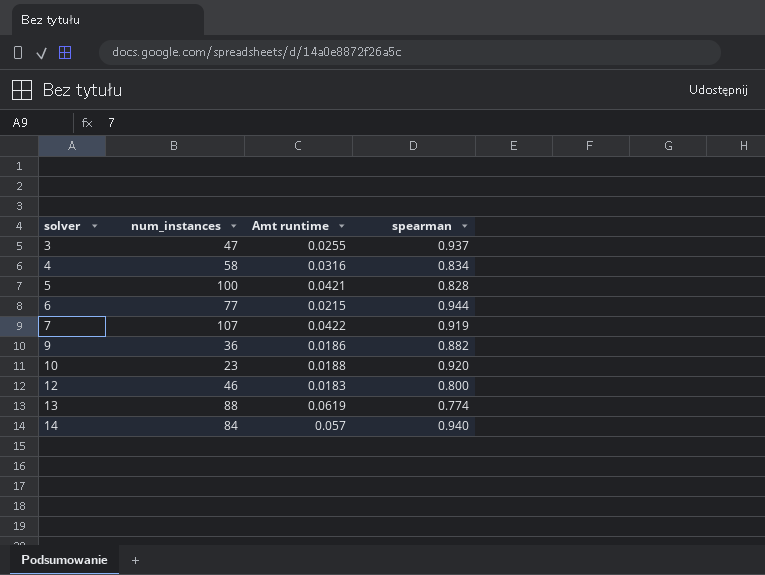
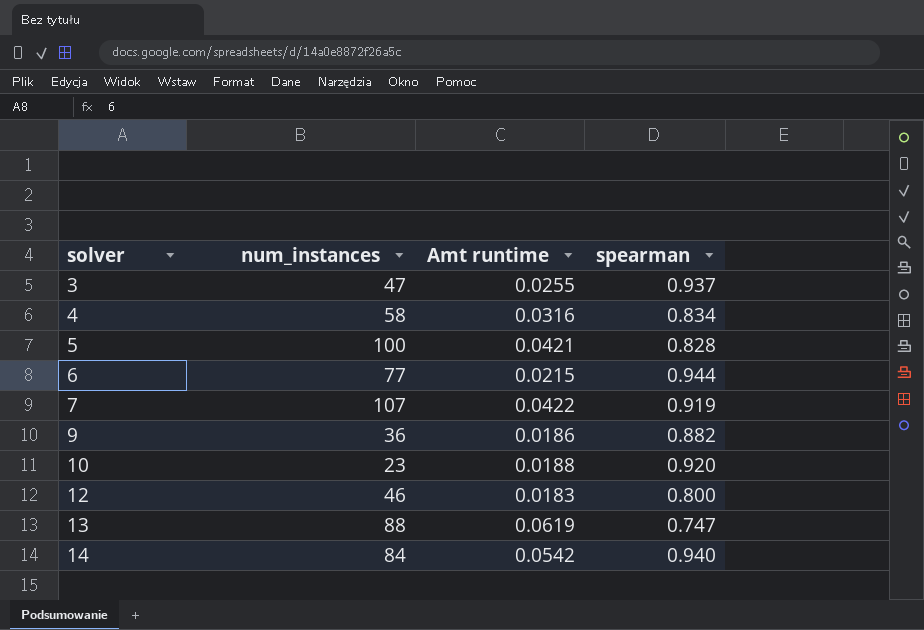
13 | spearman: 0.774 -> 0.747
14 | Amt runtime: 0.057 -> 0.0542

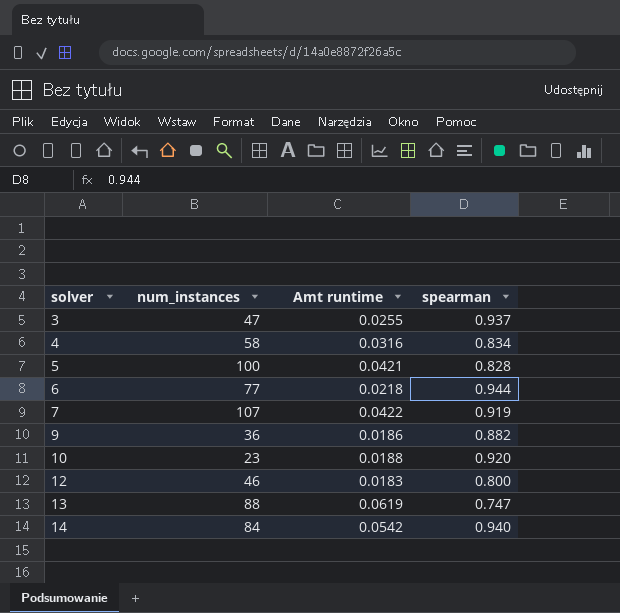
6 | Amt runtime: 0.0215 -> 0.0218

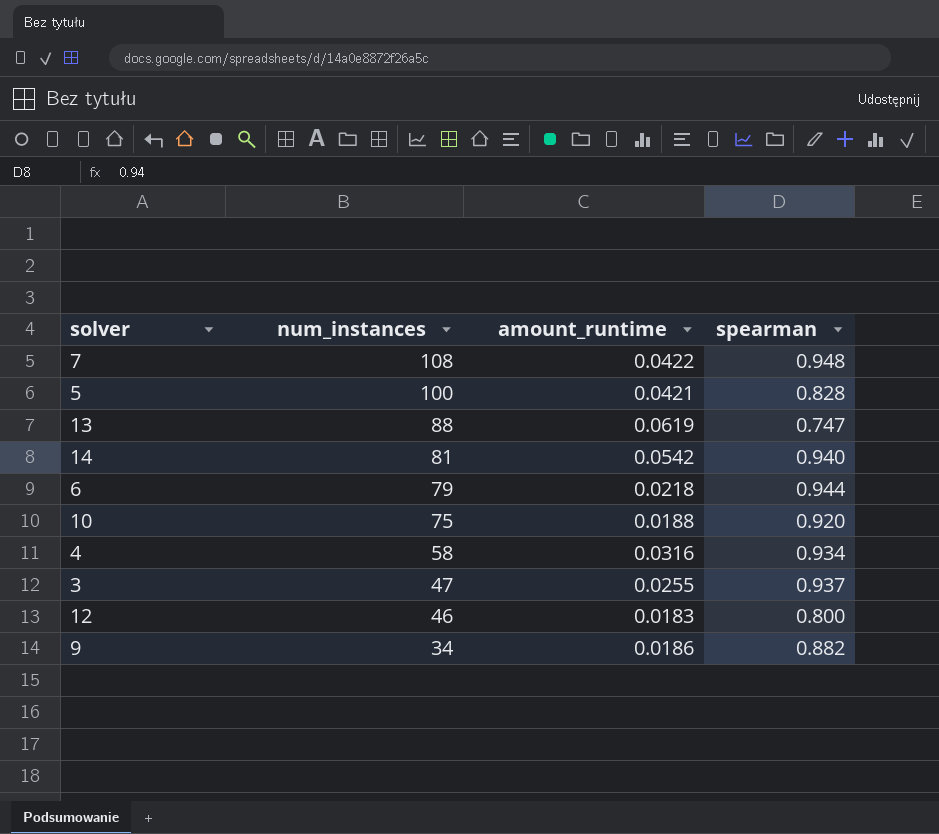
row order: solver ascending -> num_instances descending
column name: Amt runtime -> amount_runtime
7 | num_instances: 107 -> 108
7 | spearman: 0.919 -> 0.948
14 | num_instances: 84 -> 81
6 | num_instances: 77 -> 79
10 | num_instances: 23 -> 75
4 | spearman: 0.834 -> 0.934
9 | num_instances: 36 -> 34

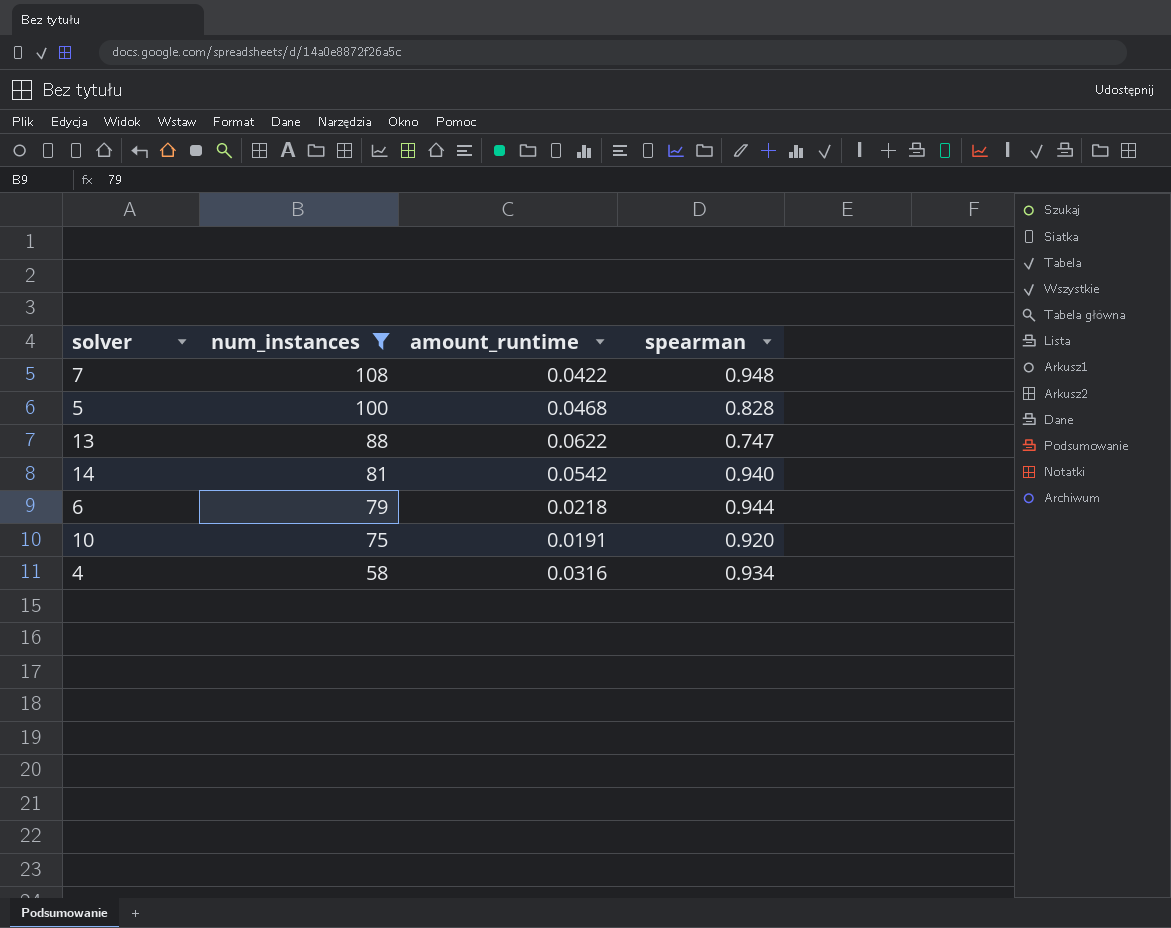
filter: none -> num_instances >= 58
5 | amount_runtime: 0.0421 -> 0.0468
13 | amount_runtime: 0.0619 -> 0.0622
10 | amount_runtime: 0.0188 -> 0.0191

